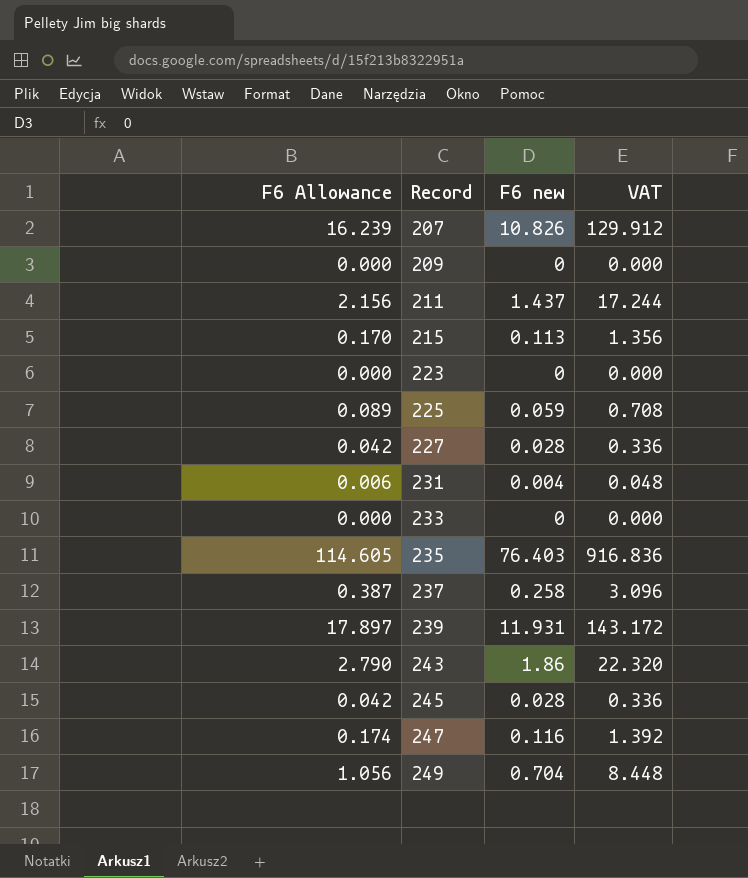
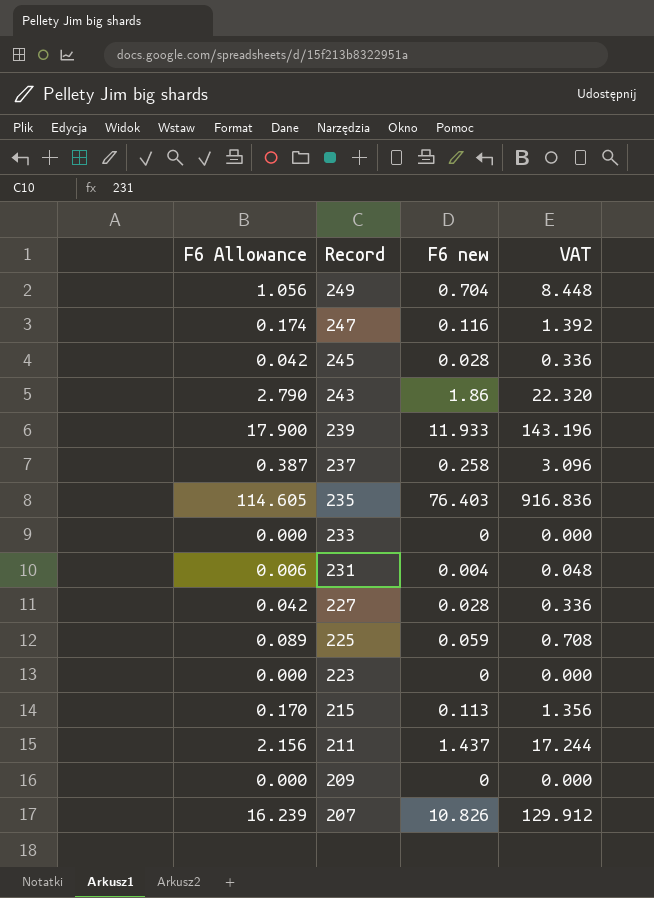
row order: Record ascending -> Record descending
239 | F6 Allowance: 17.897 -> 17.900
239 | F6 new: 11.931 -> 11.933
239 | VAT: 143.172 -> 143.196

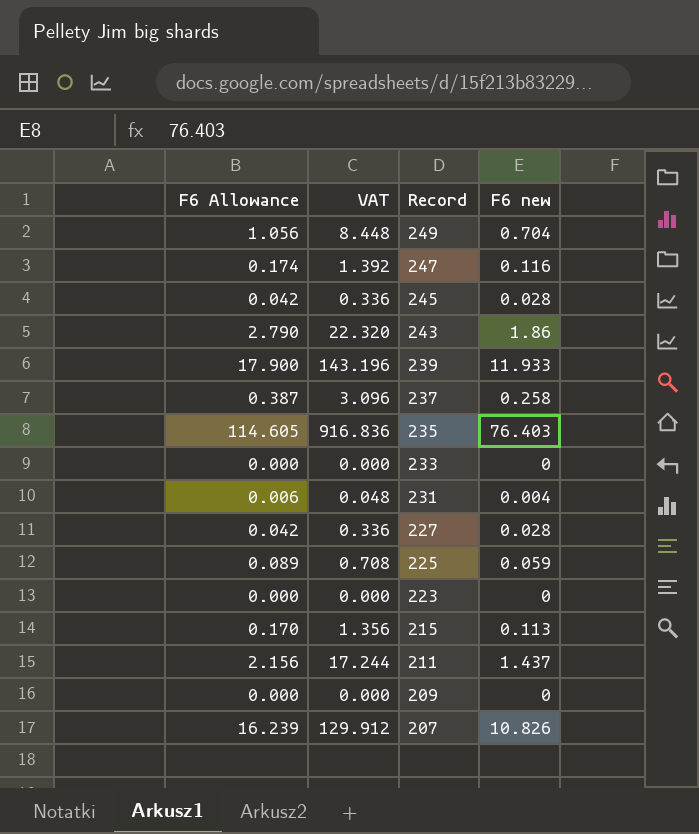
column VAT | position: 4 -> 2

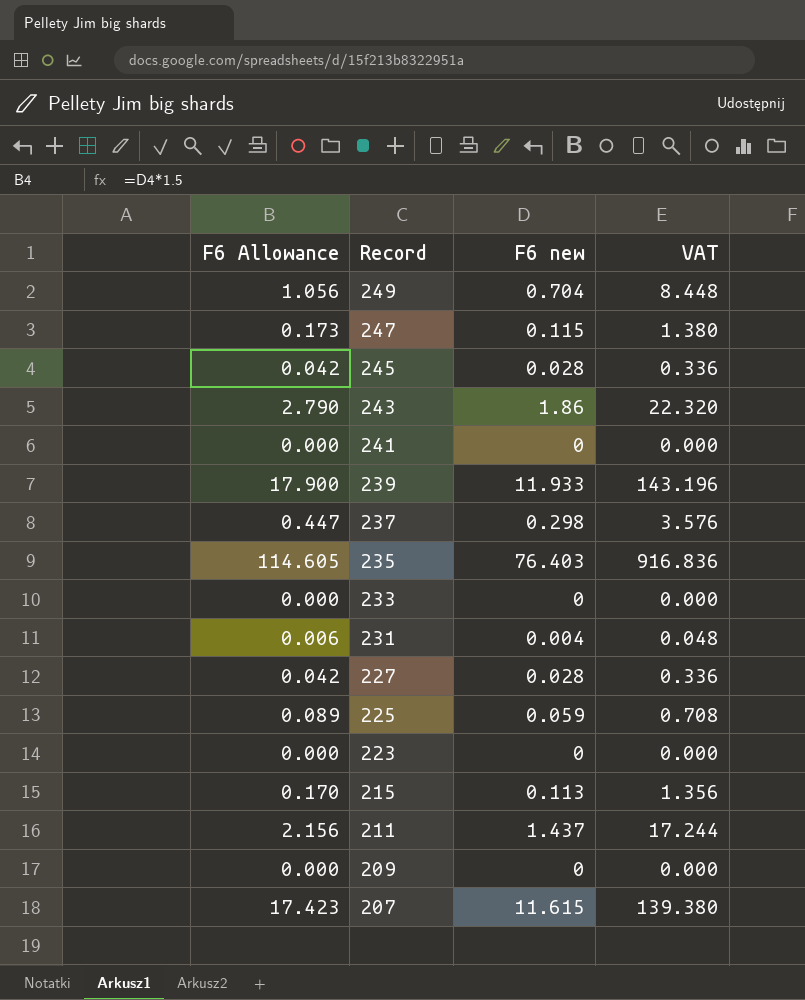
column VAT | position: 2 -> 4
247 | F6 Allowance: 0.174 -> 0.173
247 | F6 new: 0.116 -> 0.115
247 | VAT: 1.392 -> 1.380
row 241: none -> 0.000 | 0 | 0.000
237 | F6 Allowance: 0.387 -> 0.447
237 | F6 new: 0.258 -> 0.298
237 | VAT: 3.096 -> 3.576
207 | F6 Allowance: 16.239 -> 17.423
207 | F6 new: 10.826 -> 11.615
207 | VAT: 129.912 -> 139.380

